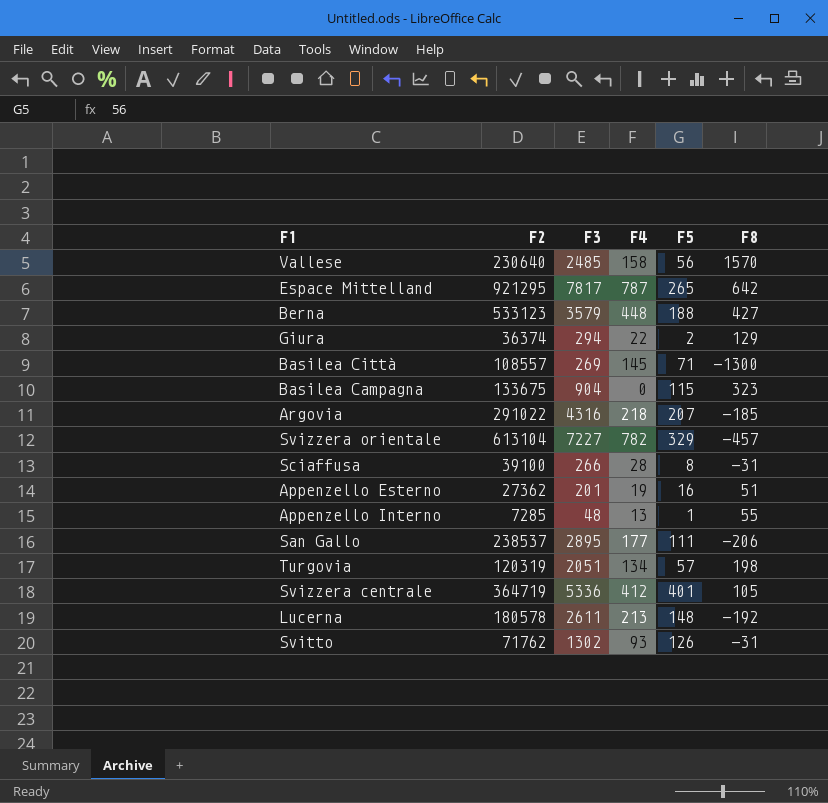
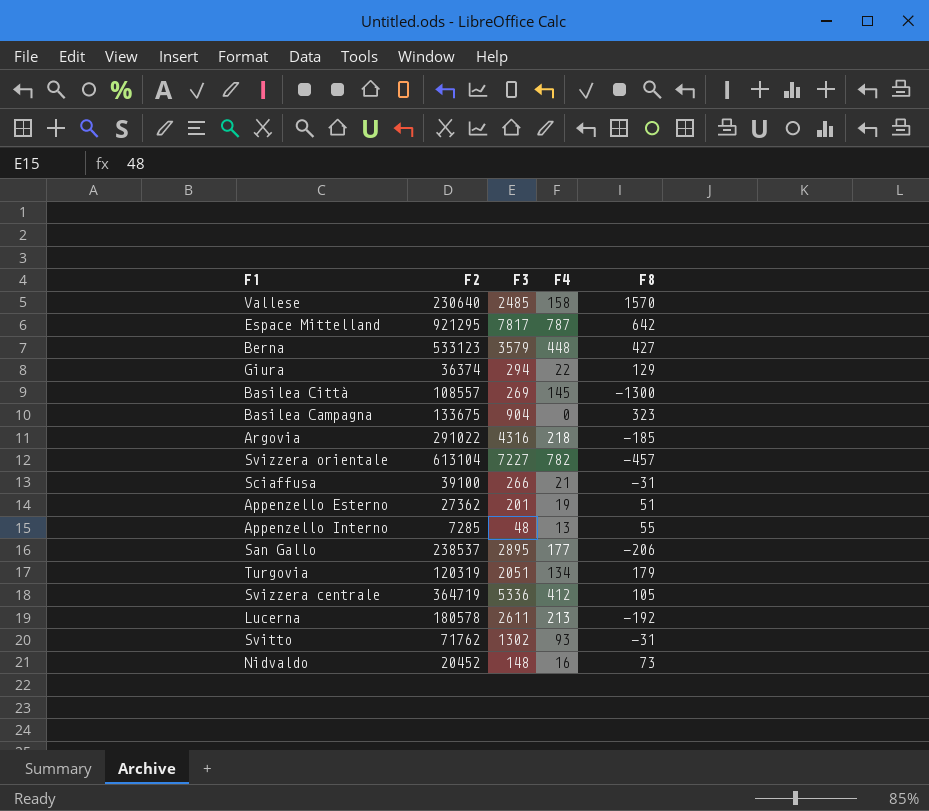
column F5 | position: 5 -> none
Sciaffusa | F4: 28 -> 21
Turgovia | F8: 198 -> 179
row Nidvaldo: none -> 20452 | 148 | 16 | 73

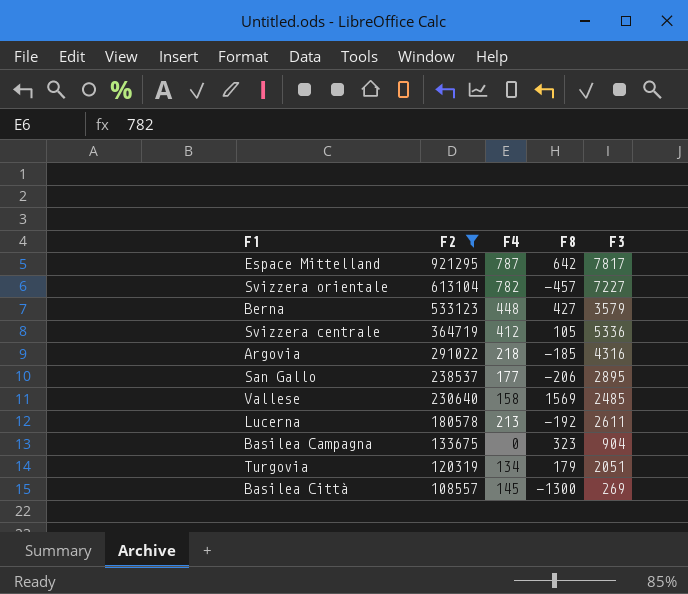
filter: none -> F2 >= 108557
row order: none -> F2 descending
column F3 | position: 3 -> 5
Vallese | F8: 1570 -> 1569

